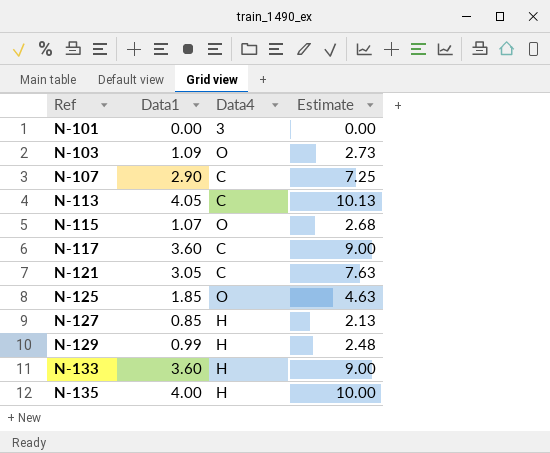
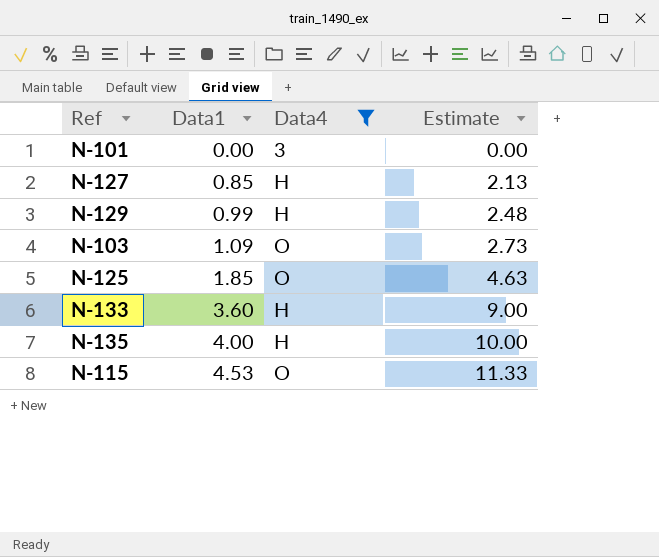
filter: none -> Data4 != C
row order: Ref ascending -> Data1 ascending
N-115 | Data1: 1.07 -> 4.53
N-115 | Estimate: 2.68 -> 11.33

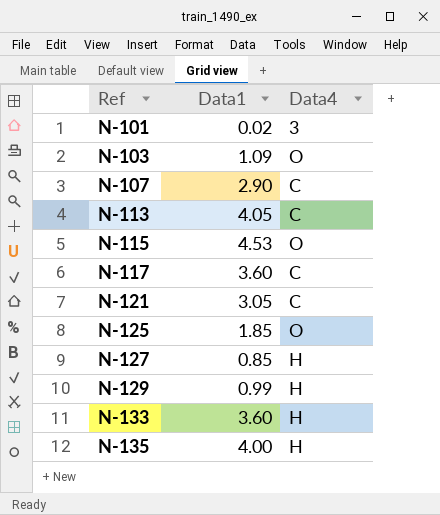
filter: Data4 != C -> none
row order: Data1 ascending -> Ref ascending
column Estimate | formula: [Data1] * 2.5 -> none
N-101 | Data1: 0.00 -> 0.02

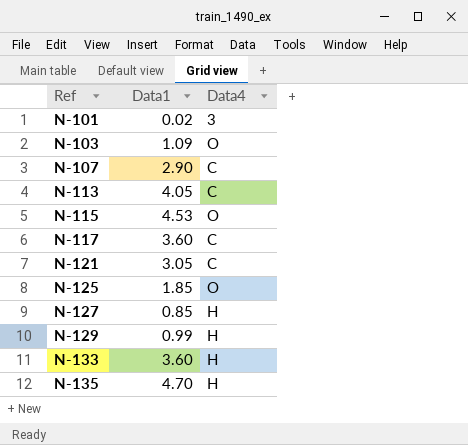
N-135 | Data1: 4.00 -> 4.70

